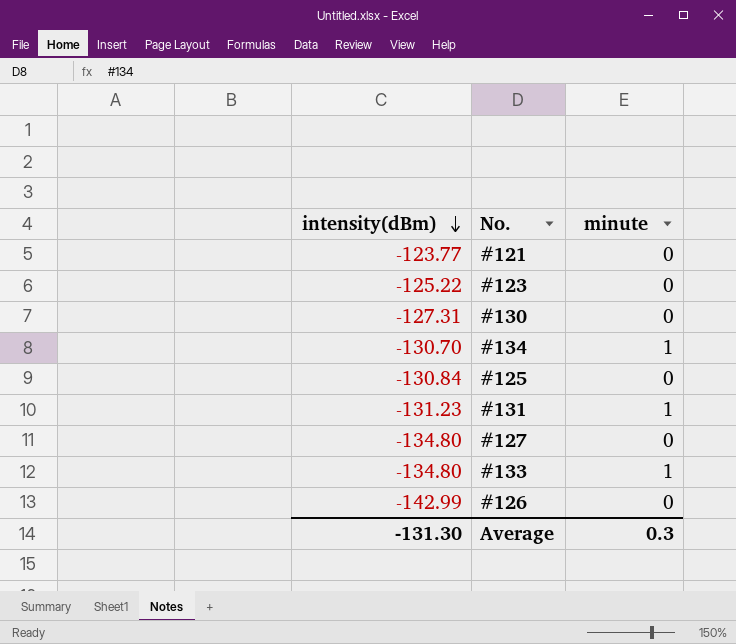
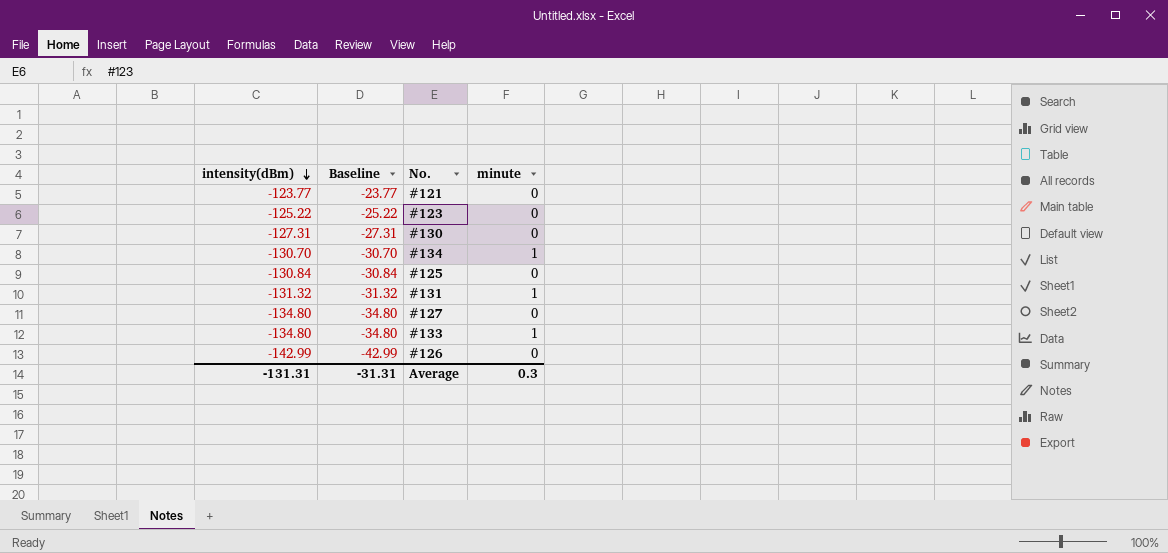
column Baseline | formula: none -> [intensity(dBm)] + 100
#131 | intensity(dBm): -131.23 -> -131.32
Average | intensity(dBm): -131.30 -> -131.31

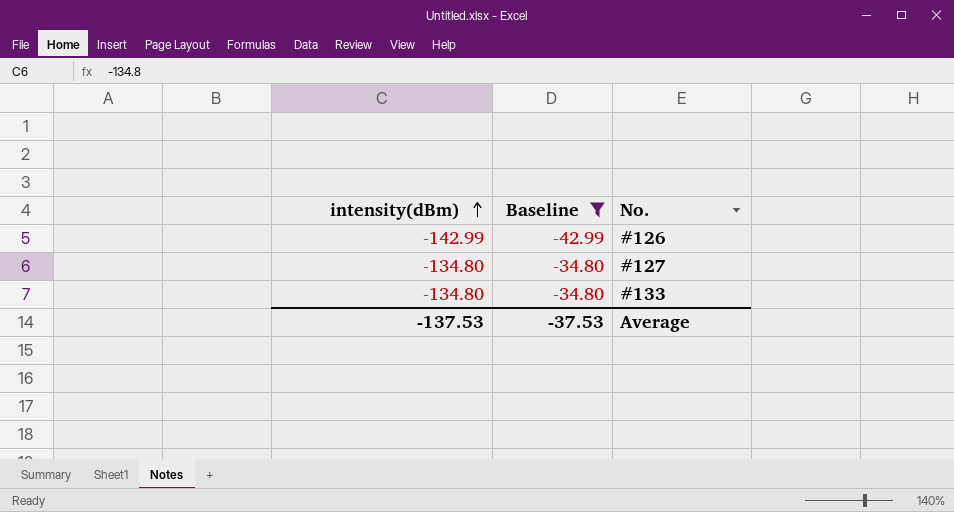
filter: none -> Baseline <= -34.80
row order: intensity(dBm) descending -> intensity(dBm) ascending
column minute | position: 4 -> none
Average | intensity(dBm): -131.31 -> -137.53
Average | Baseline: -31.31 -> -37.53

